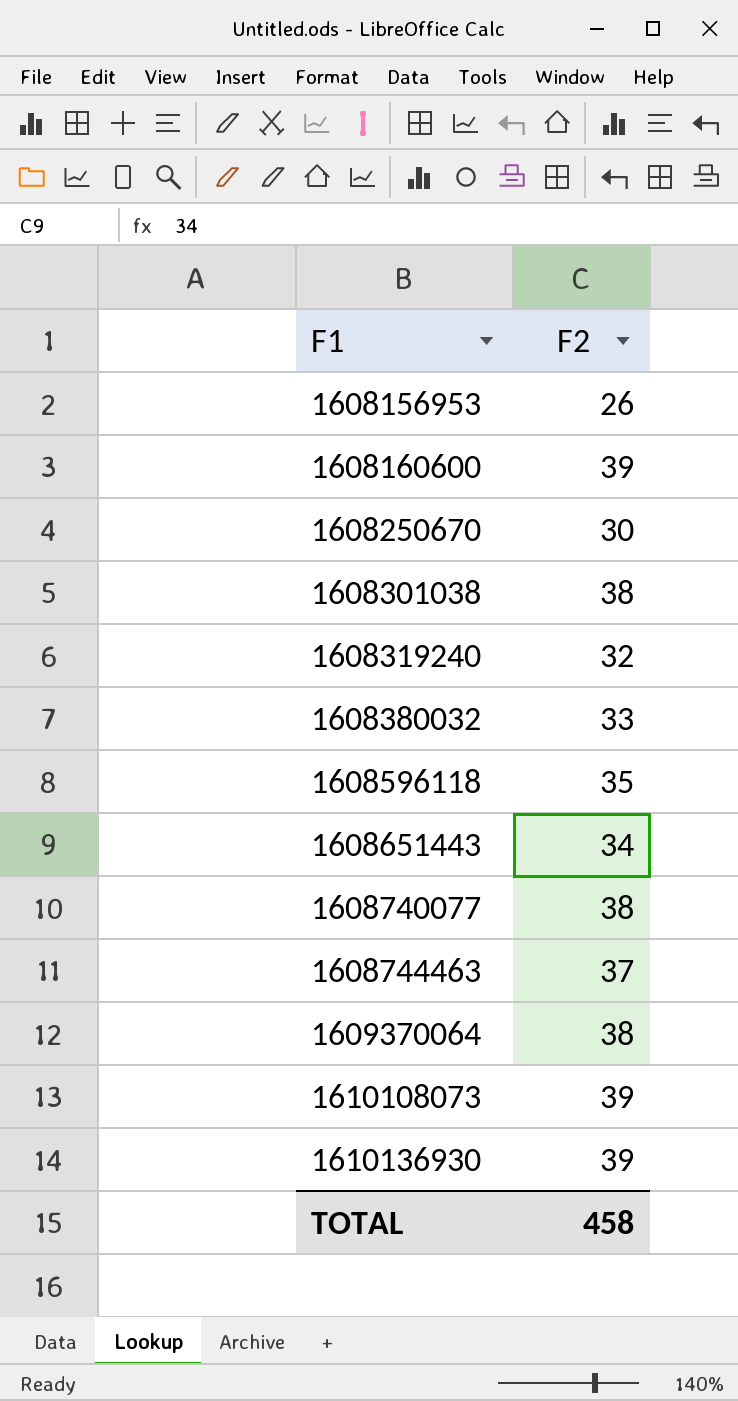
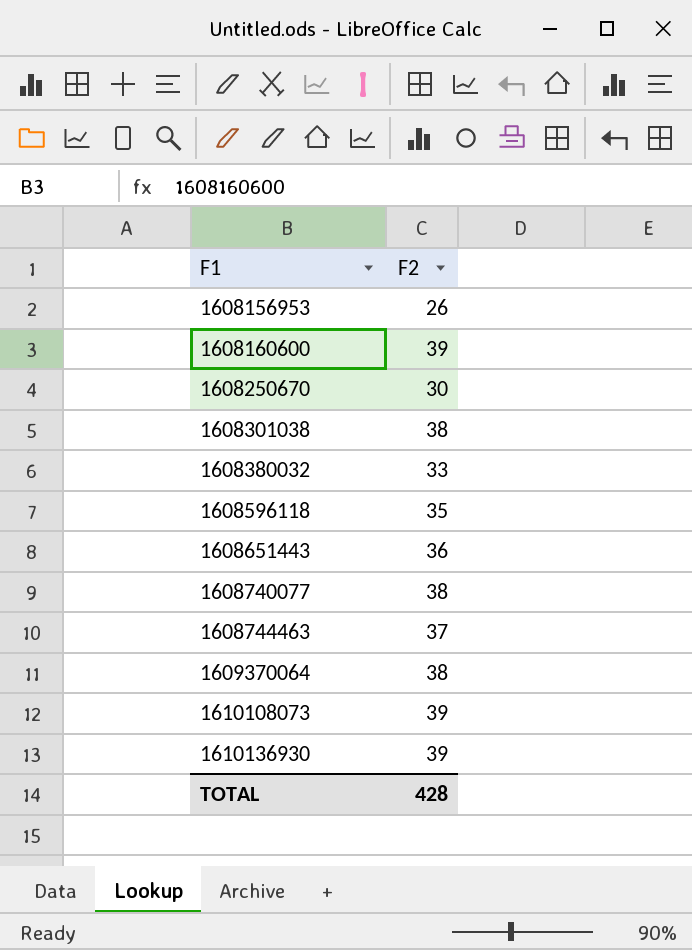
row 1608319240: 32 -> none
1608651443 | F2: 34 -> 36
TOTAL | F2: 458 -> 428

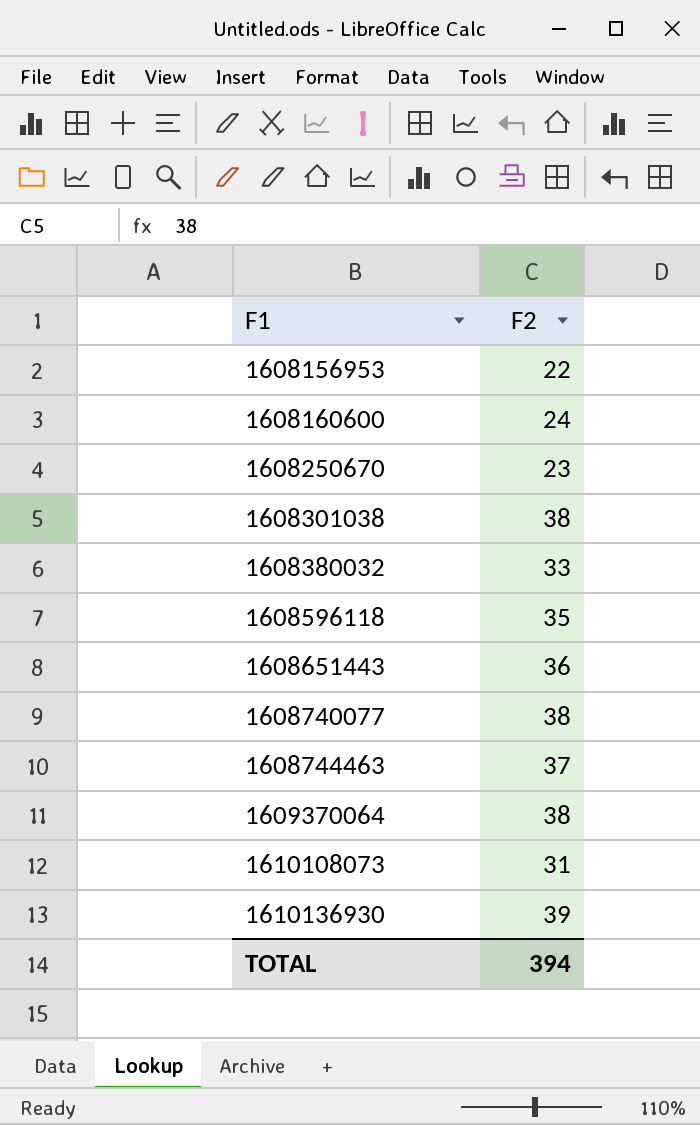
1608156953 | F2: 26 -> 22
1608160600 | F2: 39 -> 24
1608250670 | F2: 30 -> 23
1610108073 | F2: 39 -> 31
TOTAL | F2: 428 -> 394

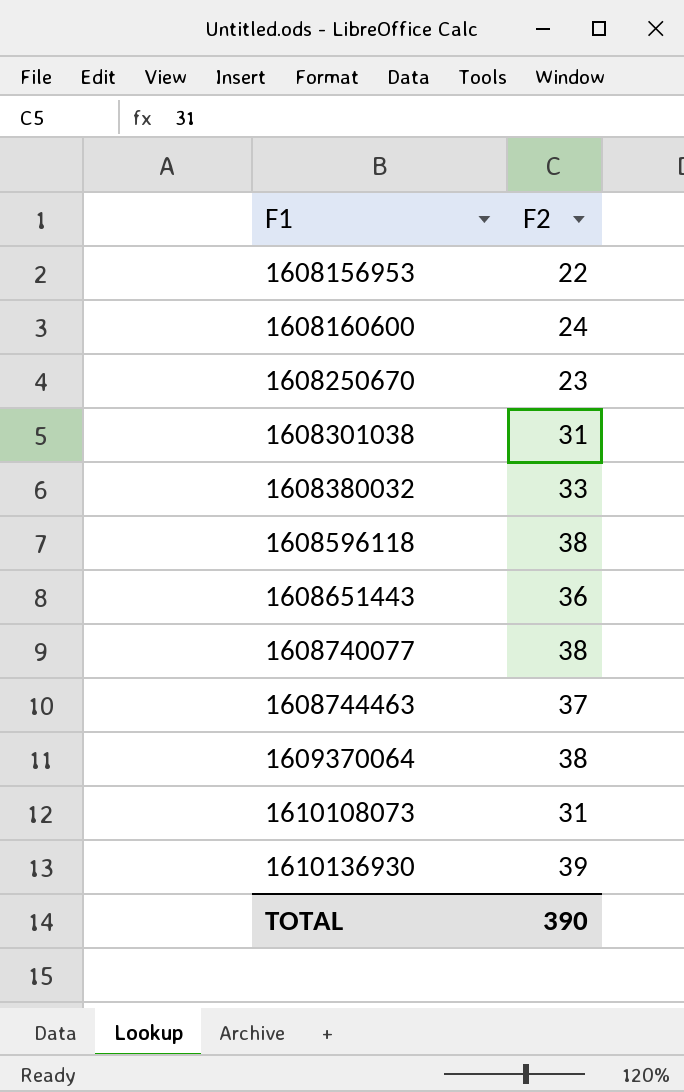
1608301038 | F2: 38 -> 31
1608596118 | F2: 35 -> 38
TOTAL | F2: 394 -> 390

